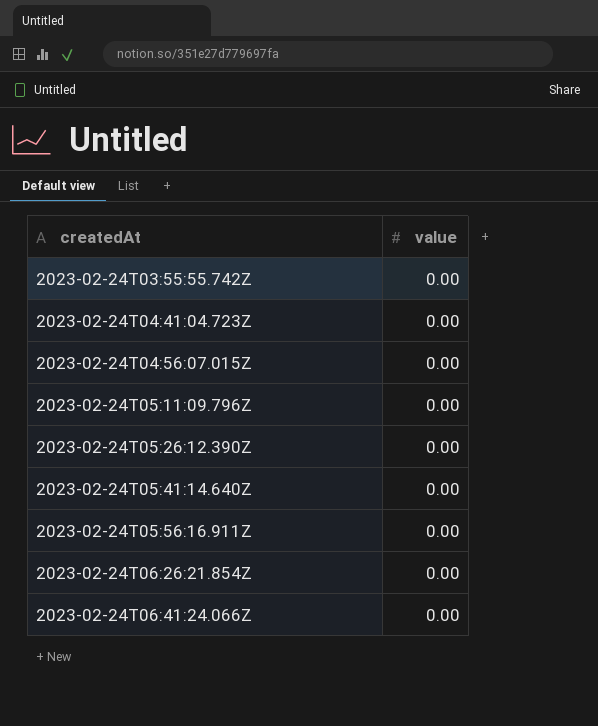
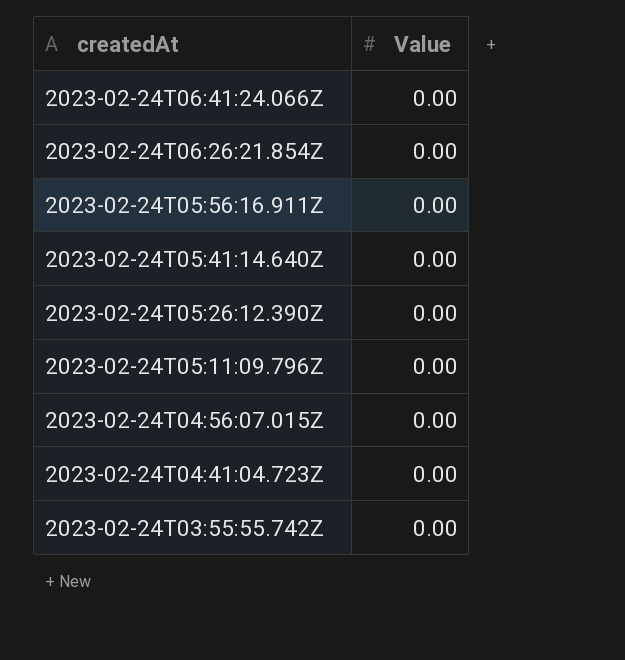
row order: createdAt ascending -> createdAt descending
column name: value -> Value

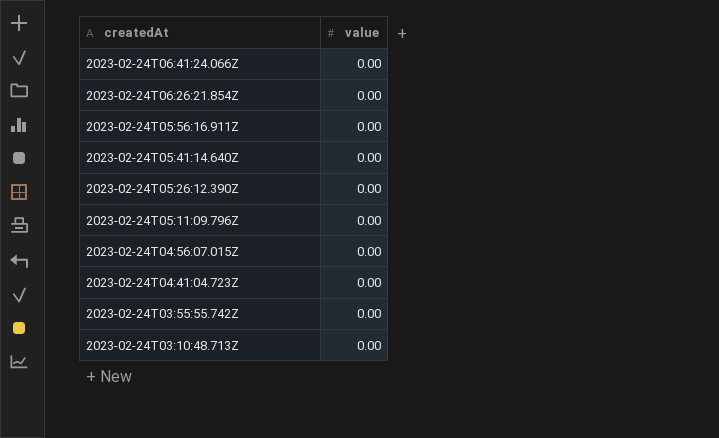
column name: Value -> value
row 2023-02-24T03:10:48.713Z: none -> 0.00

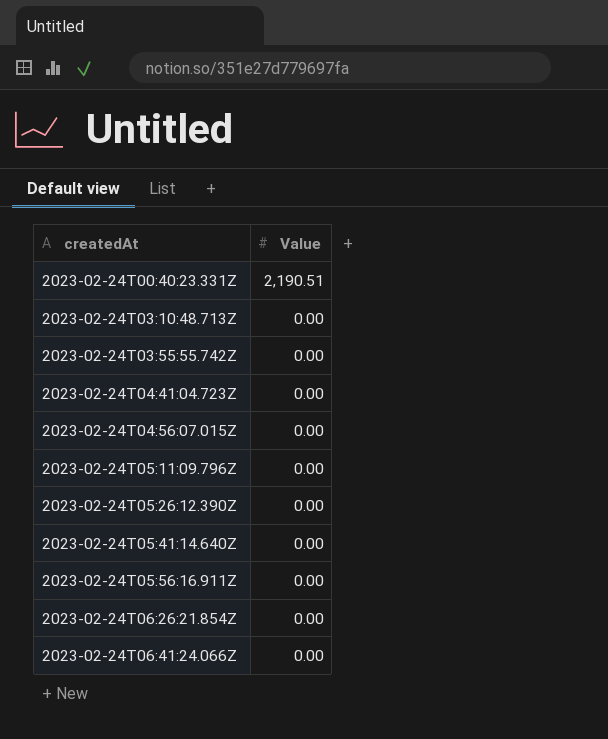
row order: createdAt descending -> createdAt ascending
column name: value -> Value
row 2023-02-24T00:40:23.331Z: none -> 2,190.51

